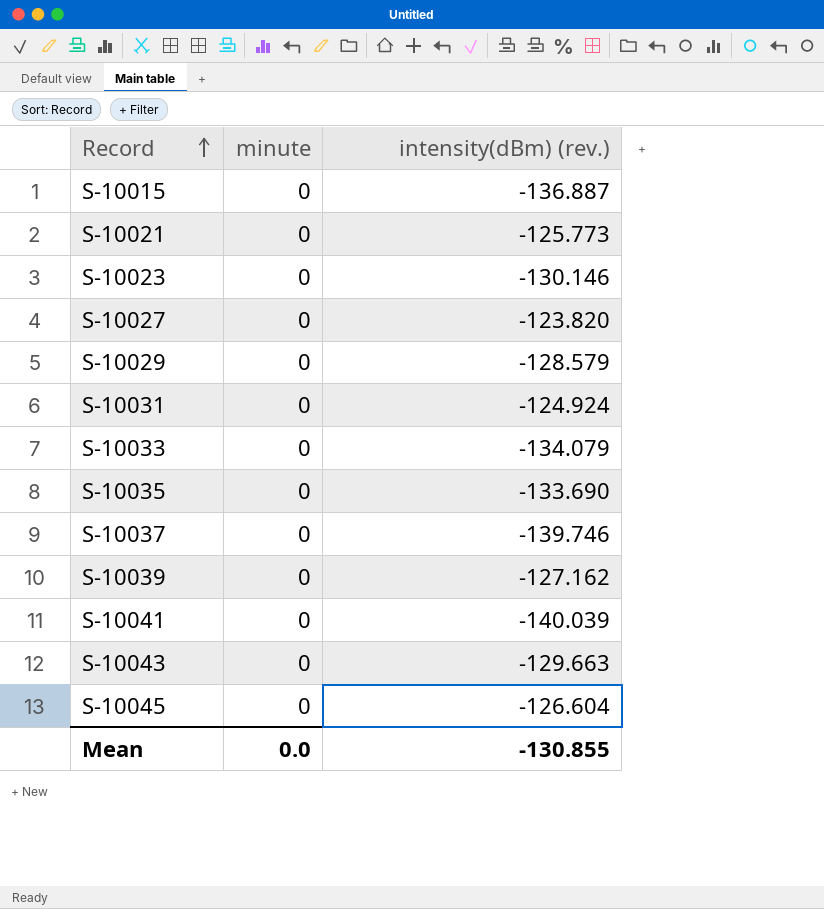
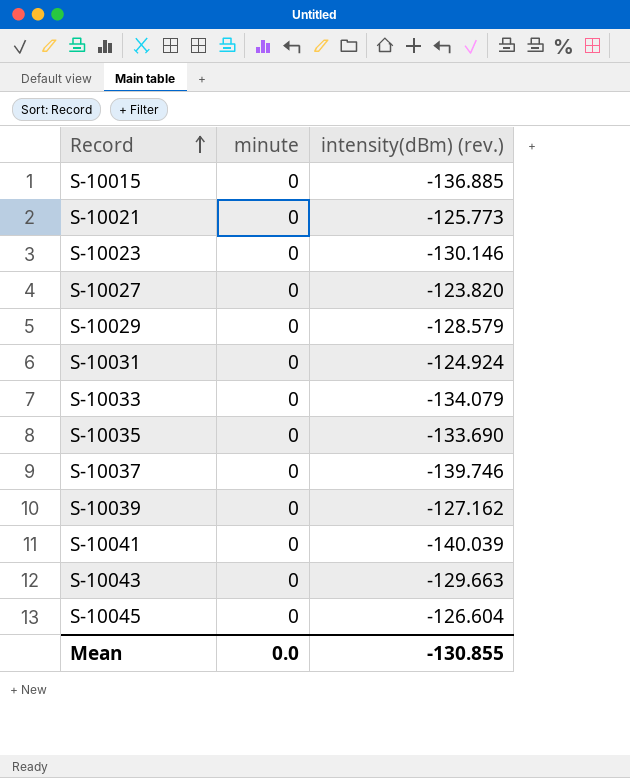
S-10015 | intensity(dBm) (rev.): -136.887 -> -136.885

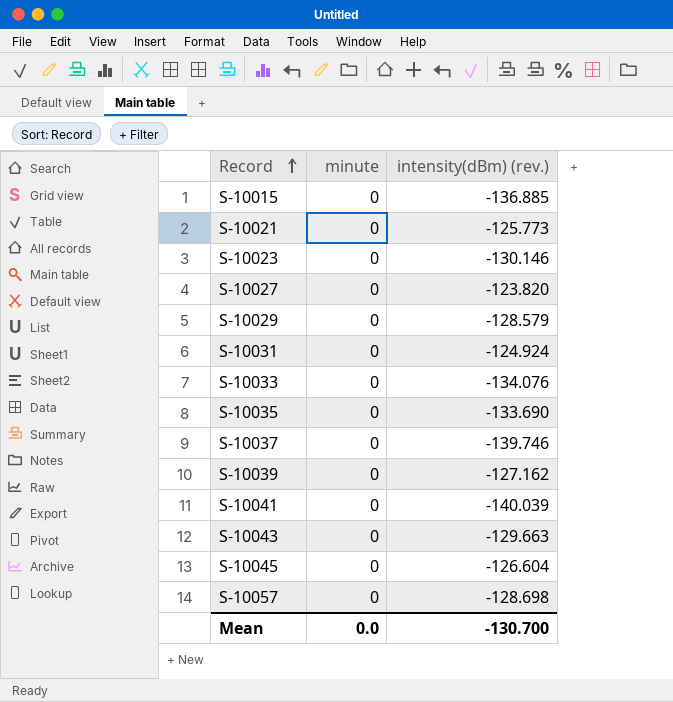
S-10033 | intensity(dBm) (rev.): -134.079 -> -134.076
row S-10057: none -> 0 | -128.698
Mean | intensity(dBm) (rev.): -130.855 -> -130.700

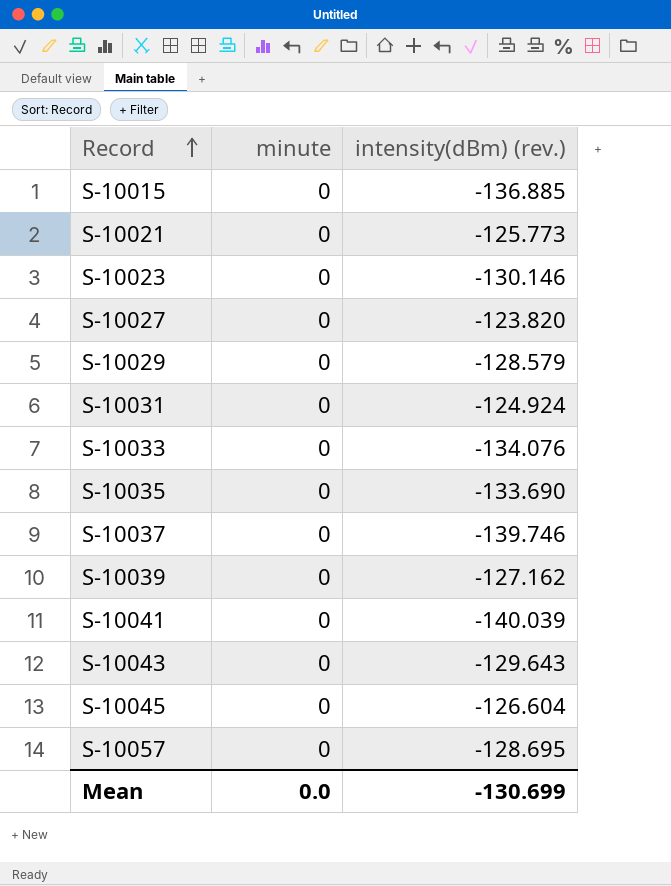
S-10043 | intensity(dBm) (rev.): -129.663 -> -129.643
S-10057 | intensity(dBm) (rev.): -128.698 -> -128.695
Mean | intensity(dBm) (rev.): -130.700 -> -130.699

